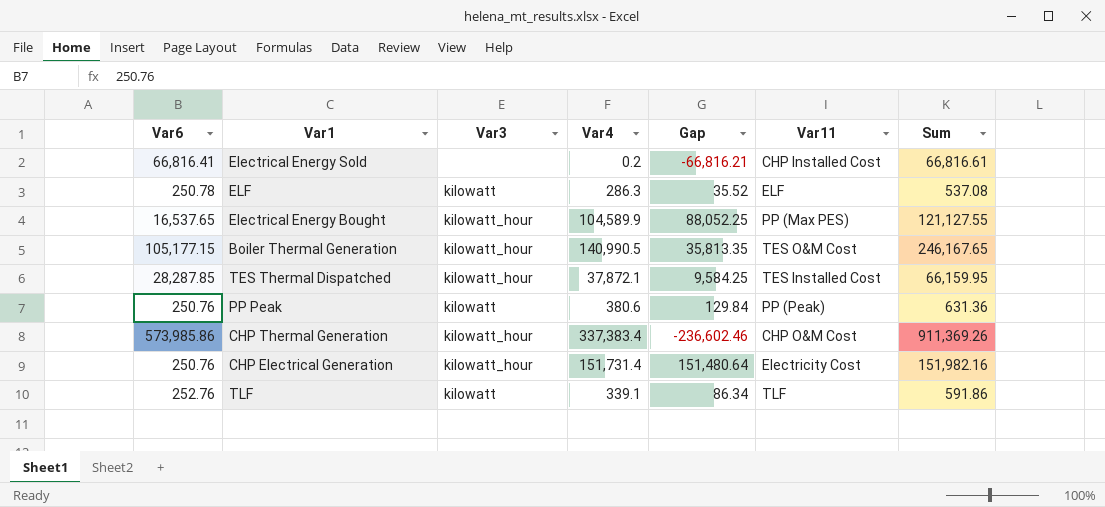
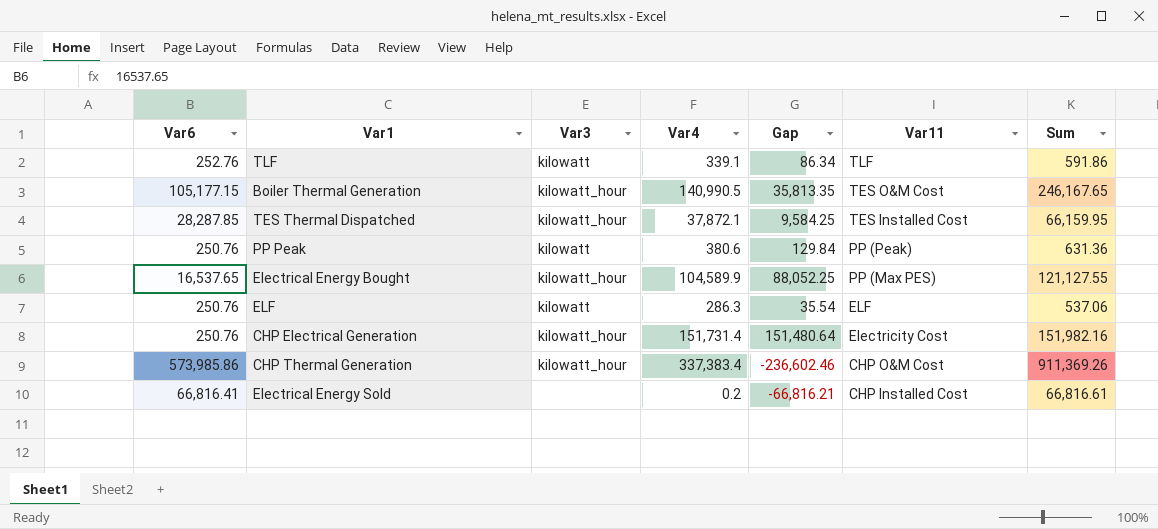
row order: none -> Var11 descending
ELF | Var6: 250.78 -> 250.76
ELF | Gap: 35.52 -> 35.54
ELF | Sum: 537.08 -> 537.06

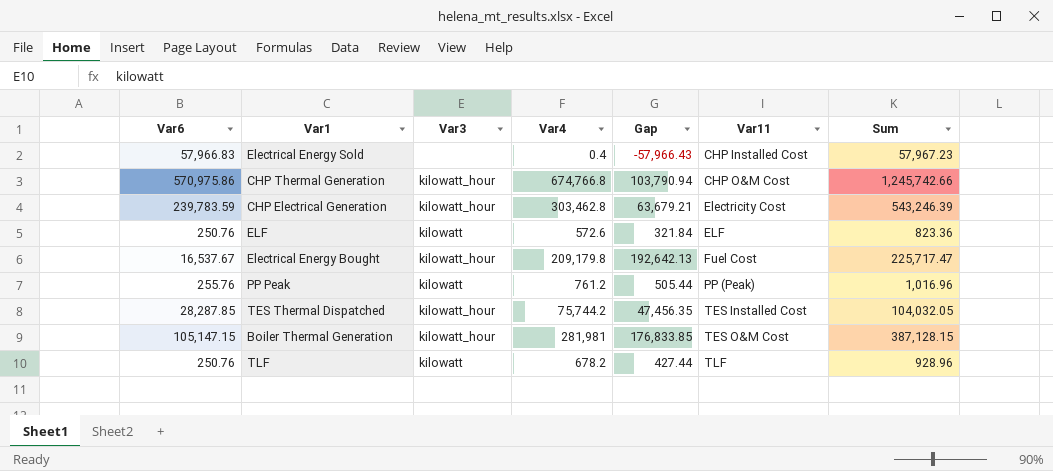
row order: Var11 descending -> Var11 ascending
Electrical Energy Sold | Var6: 66,816.41 -> 57,966.83
Electrical Energy Sold | Var4: 0.2 -> 0.4
Electrical Energy Sold | Gap: -66,816.21 -> -57,966.43
Electrical Energy Sold | Sum: 66,816.61 -> 57,967.23
CHP Thermal Generation | Var6: 573,985.86 -> 570,975.86
CHP Thermal Generation | Var4: 337,383.4 -> 674,766.8
CHP Thermal Generation | Gap: -236,602.46 -> 103,790.94
CHP Thermal Generation | Sum: 911,369.26 -> 1,245,742.66
CHP Electrical Generation | Var6: 250.76 -> 239,783.59
CHP Electrical Generation | Var4: 151,731.4 -> 303,462.8
CHP Electrical Generation | Gap: 151,480.64 -> 63,679.21
CHP Electrical Generation | Sum: 151,982.16 -> 543,246.39
ELF | Var4: 286.3 -> 572.6
ELF | Gap: 35.54 -> 321.84
ELF | Sum: 537.06 -> 823.36
Electrical Energy Bought | Var6: 16,537.65 -> 16,537.67
Electrical Energy Bought | Var4: 104,589.9 -> 209,179.8
Electrical Energy Bought | Gap: 88,052.25 -> 192,642.13
Electrical Energy Bought | Var11: PP (Max PES) -> Fuel Cost
Electrical Energy Bought | Sum: 121,127.55 -> 225,717.47
PP Peak | Var6: 250.76 -> 255.76
PP Peak | Var4: 380.6 -> 761.2
PP Peak | Gap: 129.84 -> 505.44
PP Peak | Sum: 631.36 -> 1,016.96
TES Thermal Dispatched | Var4: 37,872.1 -> 75,744.2
TES Thermal Dispatched | Gap: 9,584.25 -> 47,456.35
TES Thermal Dispatched | Sum: 66,159.95 -> 104,032.05
Boiler Thermal Generation | Var6: 105,177.15 -> 105,147.15
Boiler Thermal Generation | Var4: 140,990.5 -> 281,981
Boiler Thermal Generation | Gap: 35,813.35 -> 176,833.85
Boiler Thermal Generation | Sum: 246,167.65 -> 387,128.15
TLF | Var6: 252.76 -> 250.76
TLF | Var4: 339.1 -> 678.2
TLF | Gap: 86.34 -> 427.44
TLF | Sum: 591.86 -> 928.96

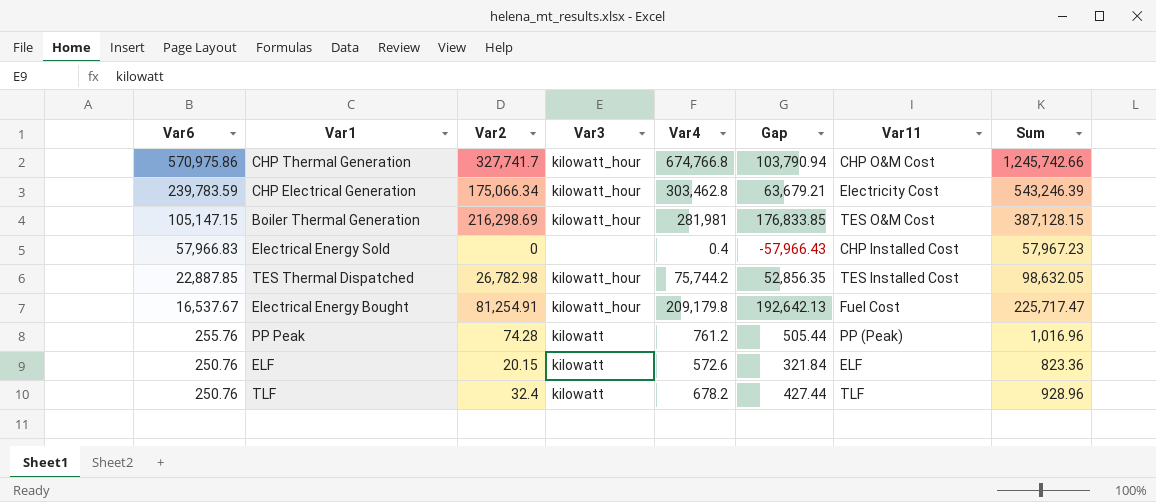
row order: Var11 ascending -> Var6 descending
column Var2 | position: none -> 3
TES Thermal Dispatched | Var6: 28,287.85 -> 22,887.85
TES Thermal Dispatched | Gap: 47,456.35 -> 52,856.35
TES Thermal Dispatched | Sum: 104,032.05 -> 98,632.05

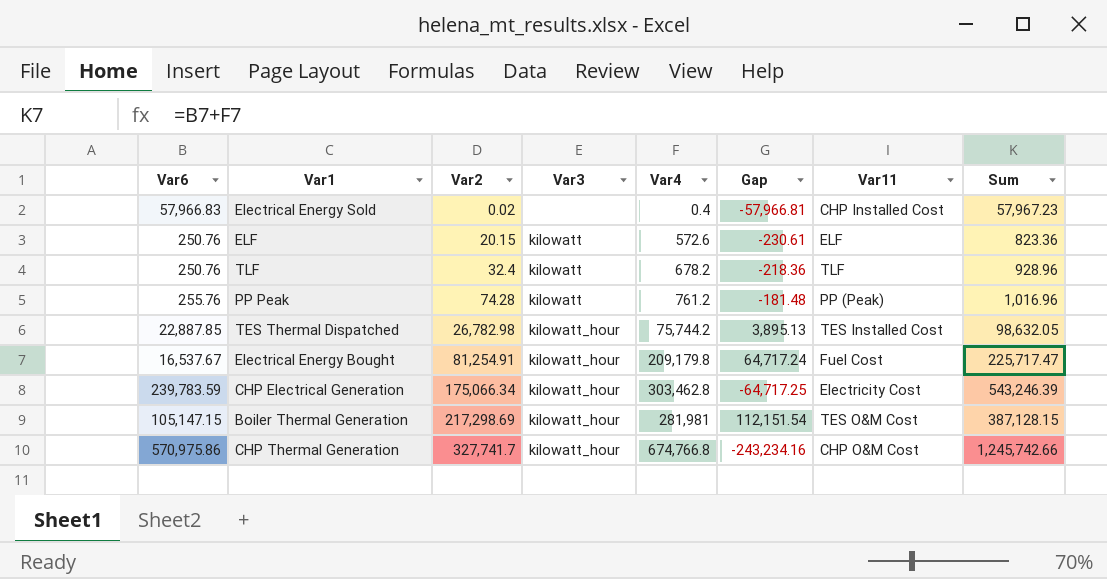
row order: Var6 descending -> Var2 ascending
column Gap | formula: [Var4] - [Var6] -> [Var2] - [Var6]
Electrical Energy Sold | Var2: 0 -> 0.02
Boiler Thermal Generation | Var2: 216,298.69 -> 217,298.69

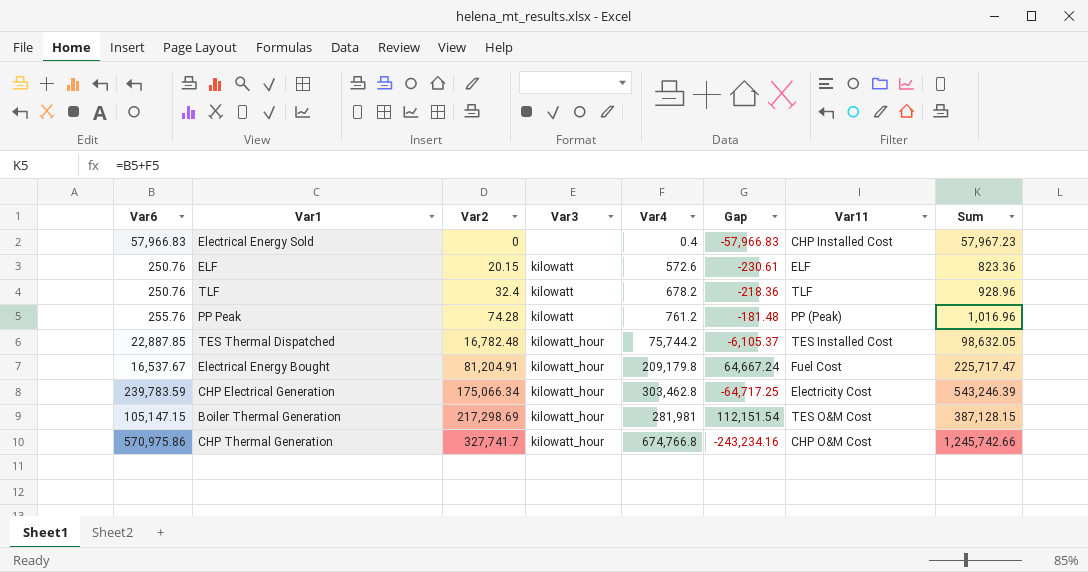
Electrical Energy Sold | Var2: 0.02 -> 0
Electrical Energy Sold | Gap: -57,966.81 -> -57,966.83
TES Thermal Dispatched | Var2: 26,782.98 -> 16,782.48
TES Thermal Dispatched | Gap: 3,895.13 -> -6,105.37
Electrical Energy Bought | Var2: 81,254.91 -> 81,204.91
Electrical Energy Bought | Gap: 64,717.24 -> 64,667.24

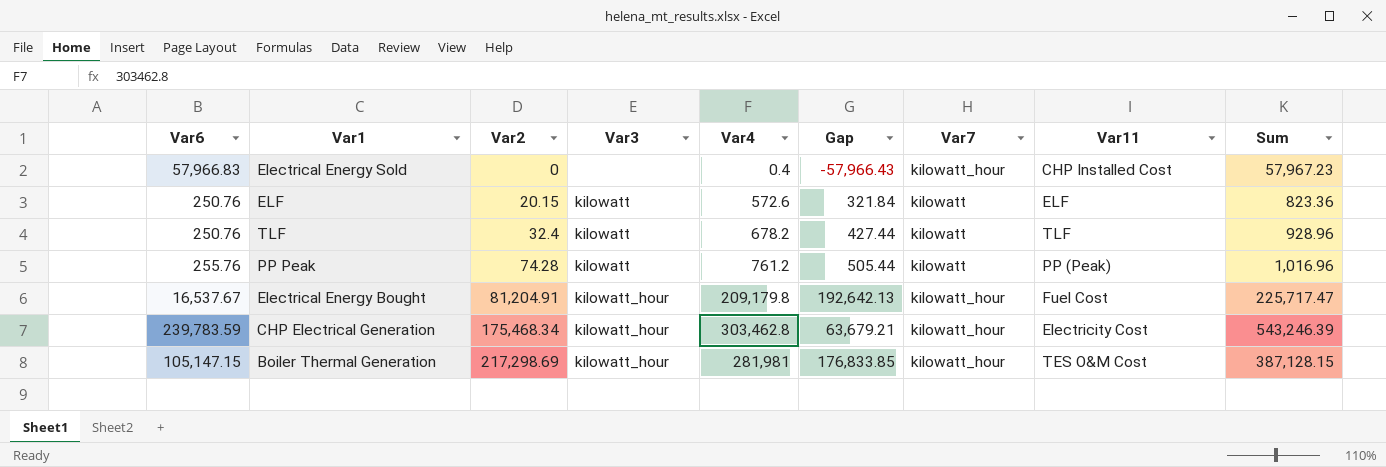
column Gap | formula: [Var2] - [Var6] -> [Var4] - [Var6]
column Var7 | position: none -> 7
row TES Thermal Dispatched: 22,887.85 | 16,782.48 | kilowatt_hour | 75,744.2 | -6,105.37 | TES Installed Cost | 98,632.05 -> none
row CHP Thermal Generation: 570,975.86 | 327,741.7 | kilowatt_hour | 674,766.8 | -243,234.16 | CHP O&M Cost | 1,245,742.66 -> none
CHP Electrical Generation | Var2: 175,066.34 -> 175,468.34

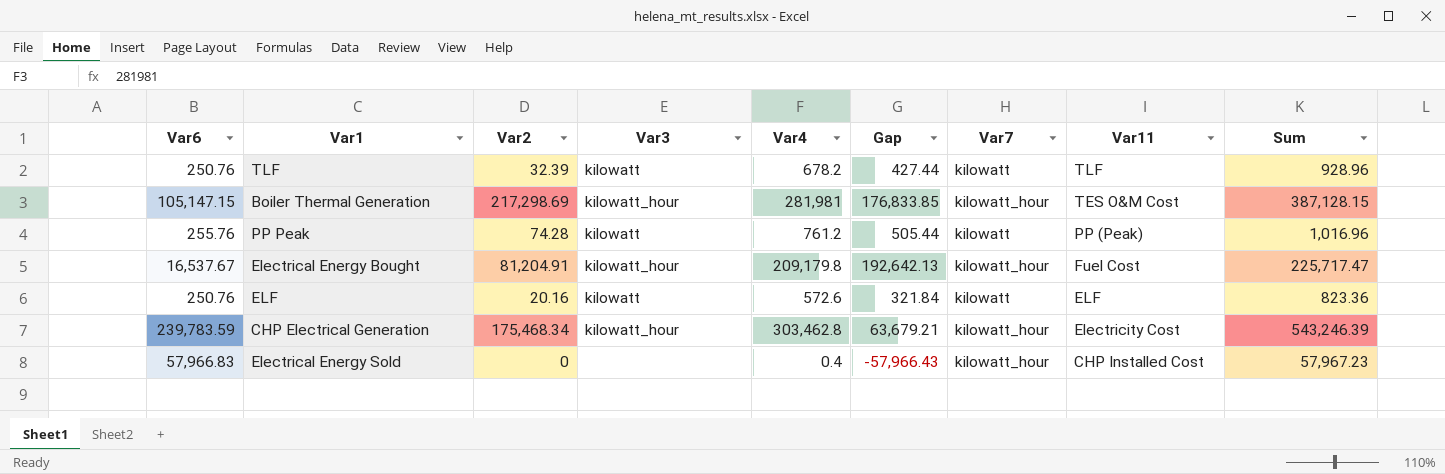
row order: Var2 ascending -> Var11 descending
TLF | Var2: 32.4 -> 32.39
ELF | Var2: 20.15 -> 20.16

